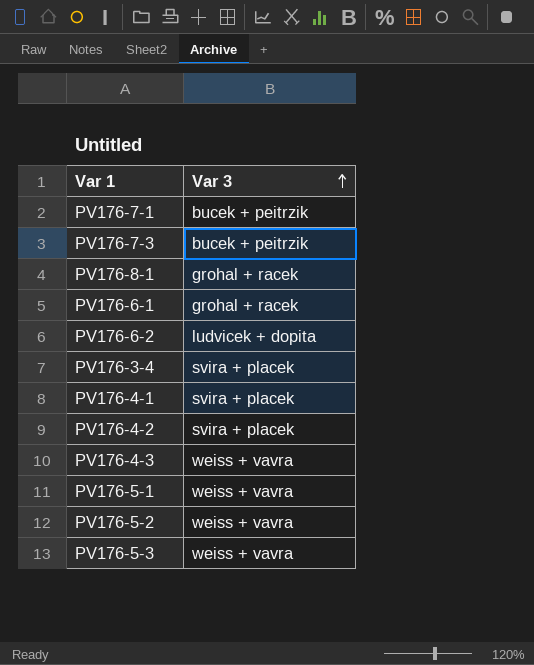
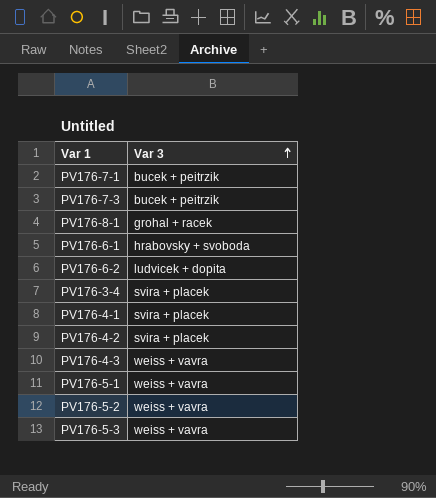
PV176-6-1 | Var 3: grohal + racek -> hrabovsky + svoboda

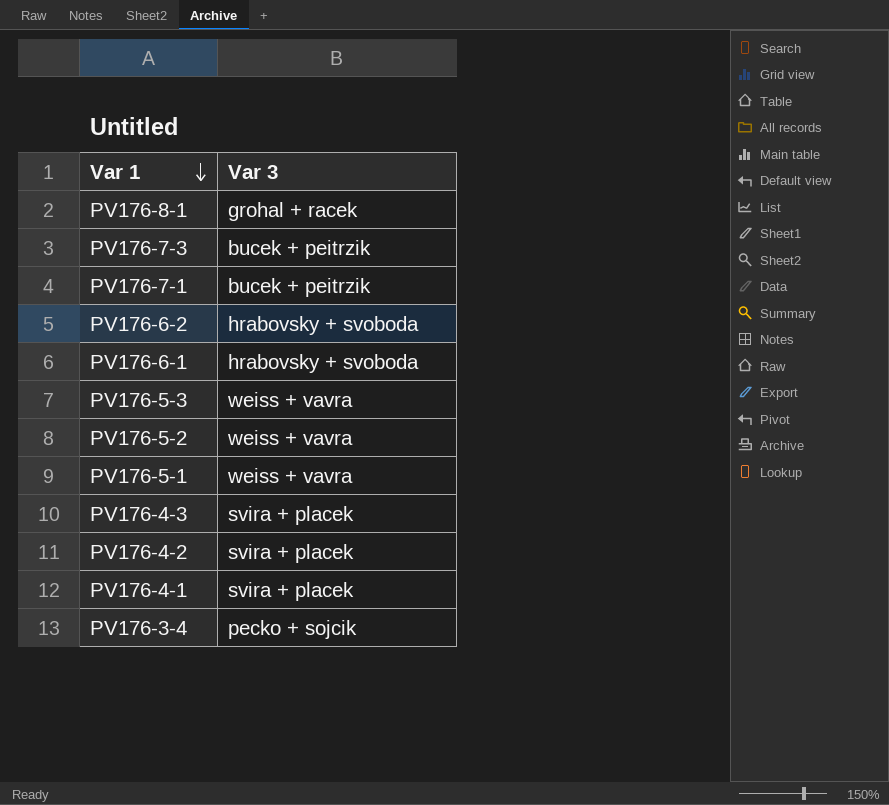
row order: Var 3 ascending -> Var 1 descending
PV176-6-2 | Var 3: ludvicek + dopita -> hrabovsky + svoboda
PV176-4-3 | Var 3: weiss + vavra -> svira + placek
PV176-3-4 | Var 3: svira + placek -> pecko + sojcik

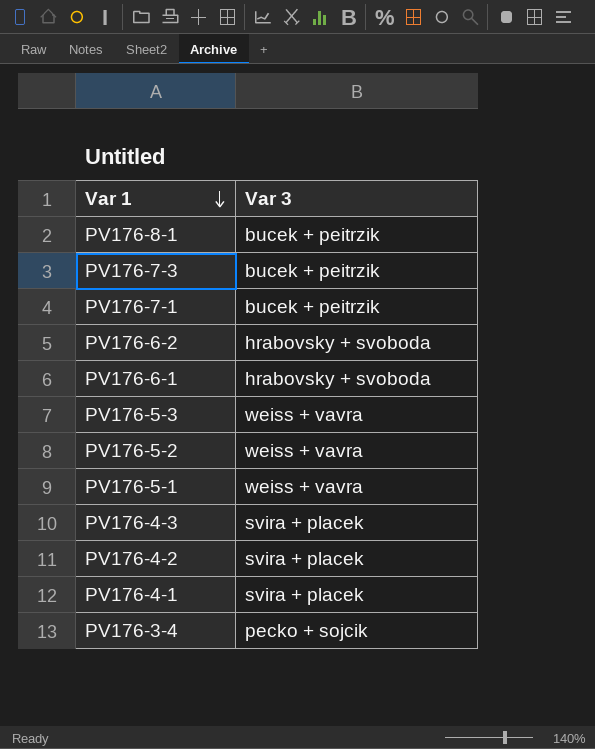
PV176-8-1 | Var 3: grohal + racek -> bucek + peitrzik

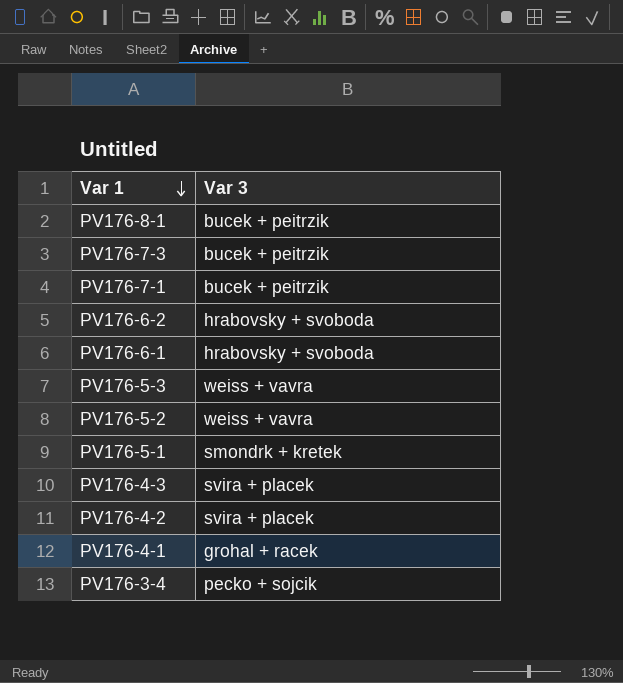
PV176-5-1 | Var 3: weiss + vavra -> smondrk + kretek
PV176-4-1 | Var 3: svira + placek -> grohal + racek

